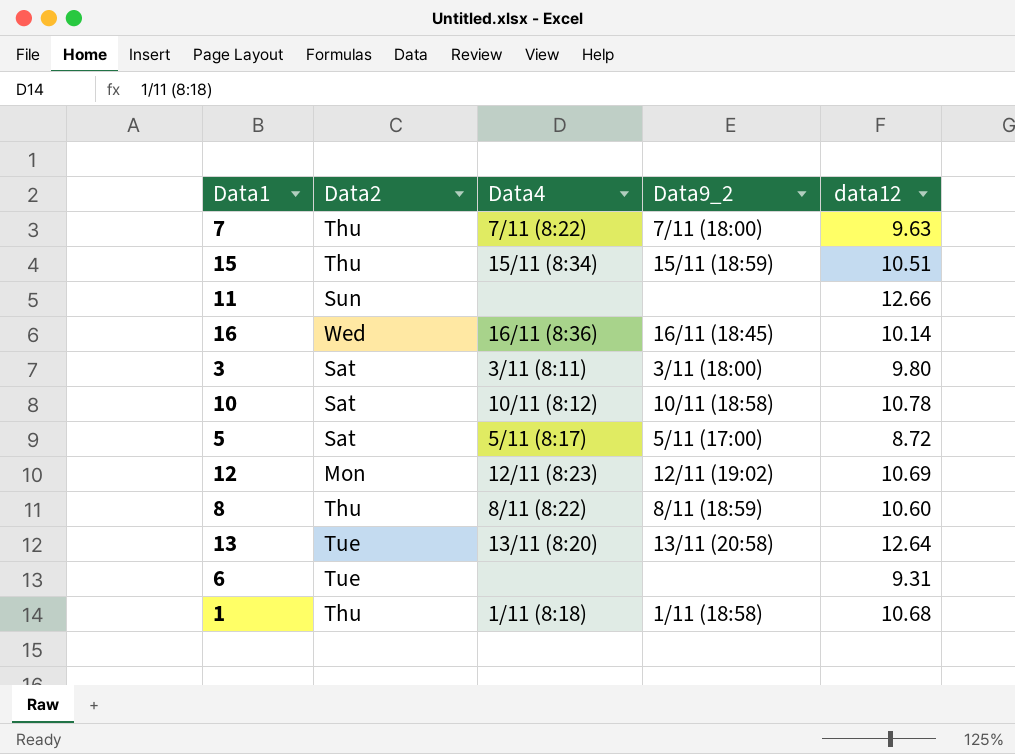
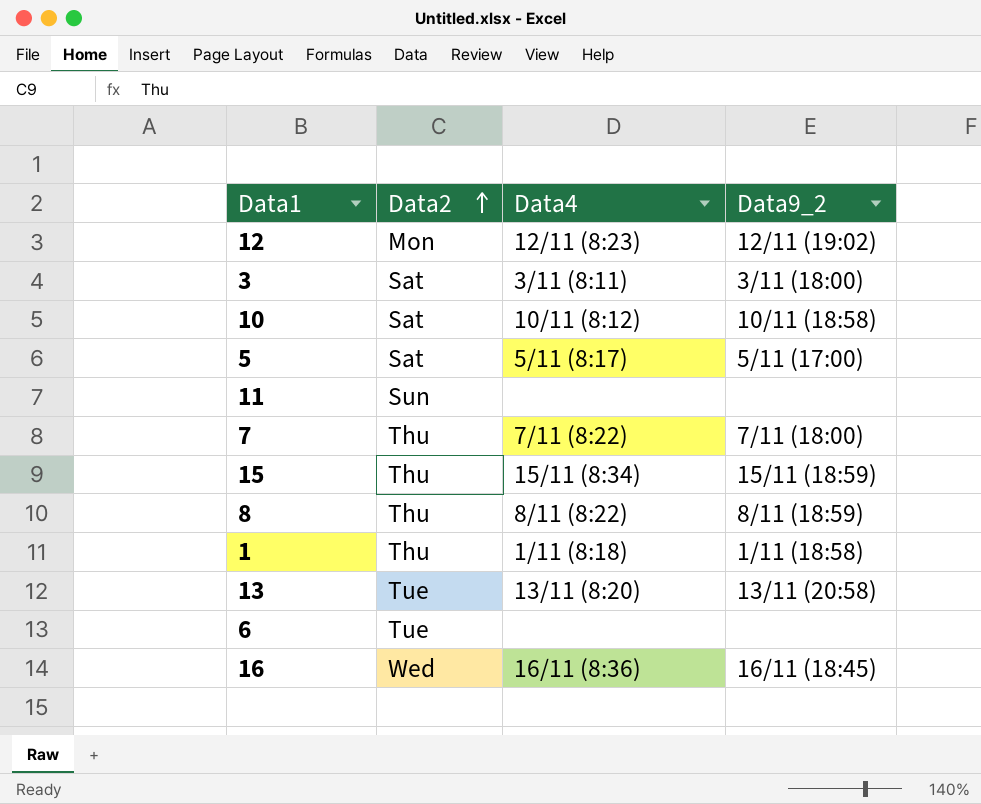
row order: none -> Data2 ascending
column data12 | position: 5 -> none

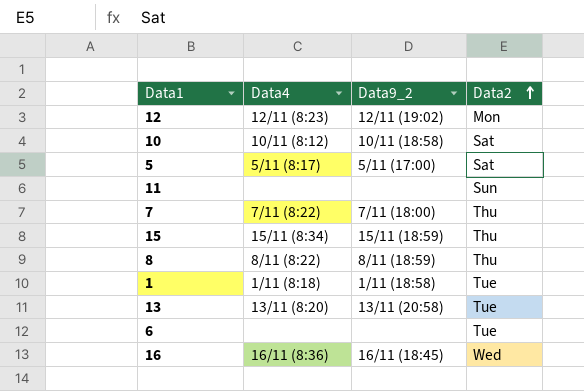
column Data2 | position: 2 -> 4
row 3: Sat | 3/11 (8:11) | 3/11 (18:00) -> none
1 | Data2: Thu -> Tue

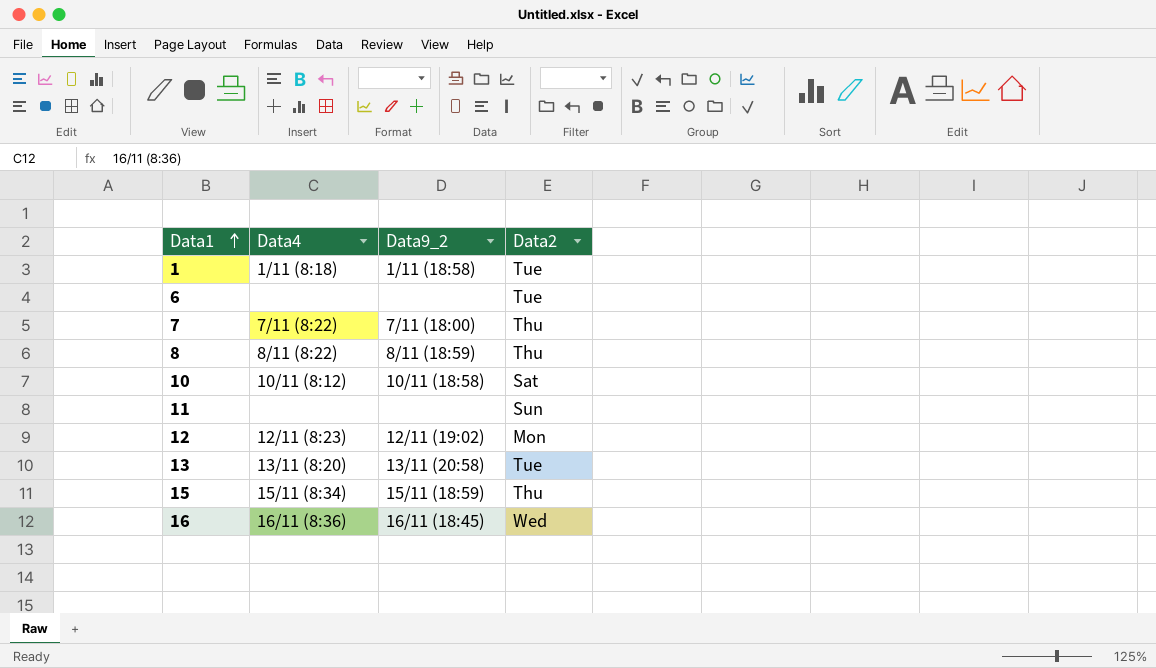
row order: Data2 ascending -> Data1 ascending
row 5: 5/11 (8:17) | 5/11 (17:00) | Sat -> none

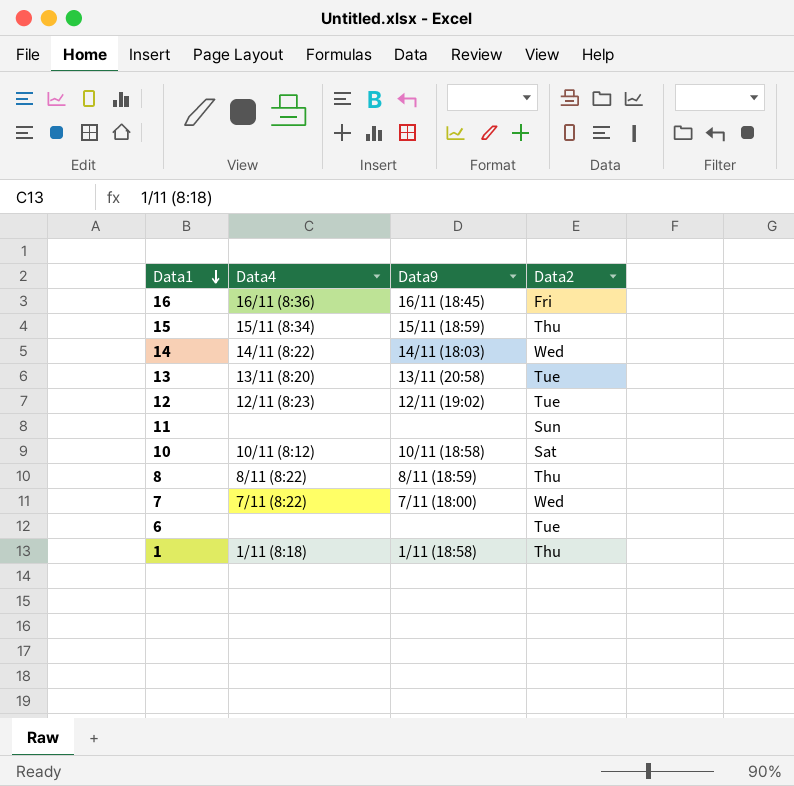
row order: Data1 ascending -> Data1 descending
column name: Data9_2 -> Data9
16 | Data2: Wed -> Fri
row 14: none -> 14/11 (8:22) | 14/11 (18:03) | Wed
12 | Data2: Mon -> Tue
7 | Data2: Thu -> Wed
1 | Data2: Tue -> Thu

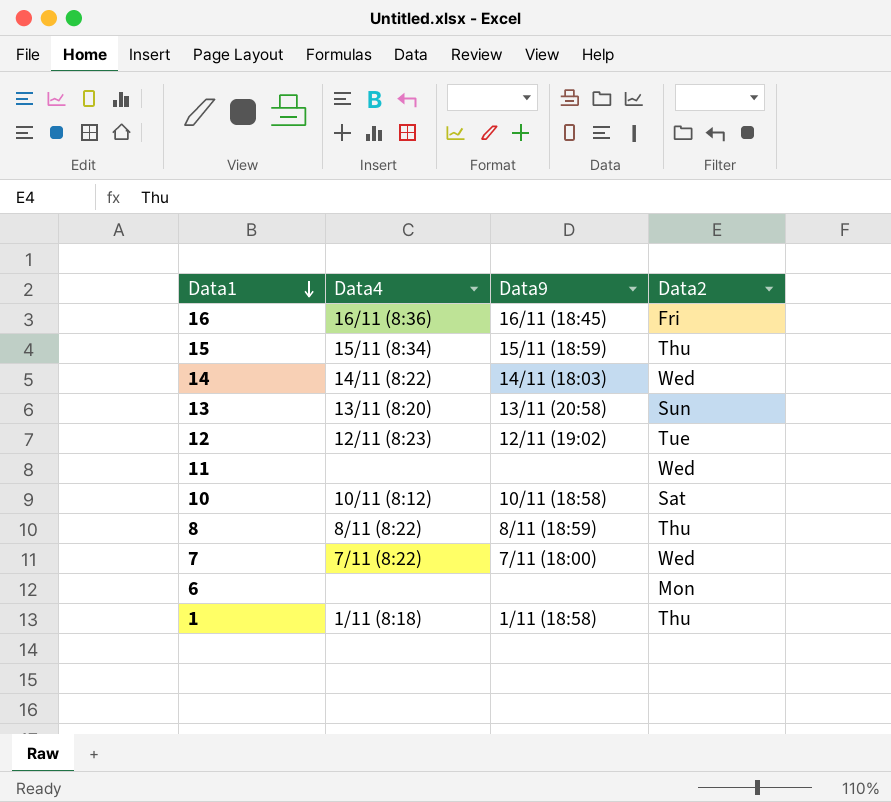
13 | Data2: Tue -> Sun
11 | Data2: Sun -> Wed
6 | Data2: Tue -> Mon

